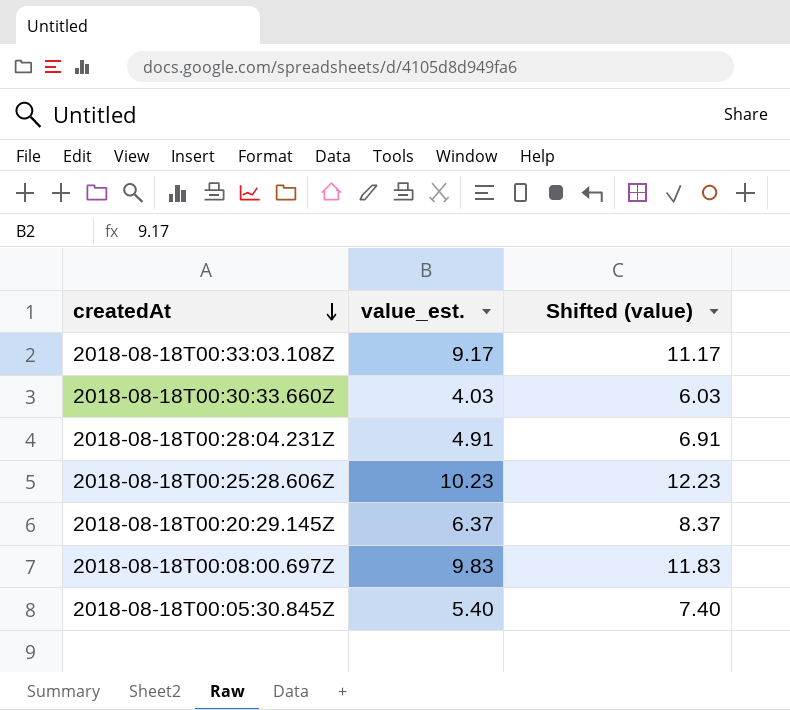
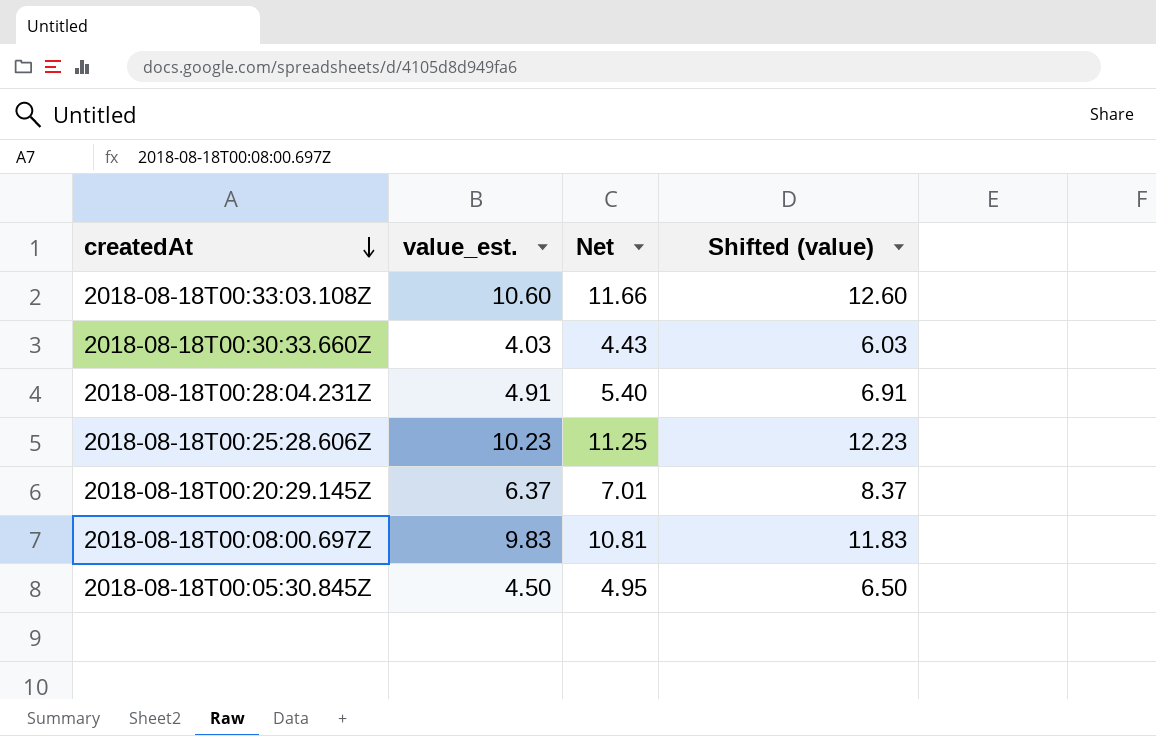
column Net | formula: none -> [value_est.] * 1.1
2018-08-18T00:33:03.108Z | value_est.: 9.17 -> 10.60
2018-08-18T00:33:03.108Z | Shifted (value): 11.17 -> 12.60
2018-08-18T00:05:30.845Z | value_est.: 5.40 -> 4.50
2018-08-18T00:05:30.845Z | Shifted (value): 7.40 -> 6.50

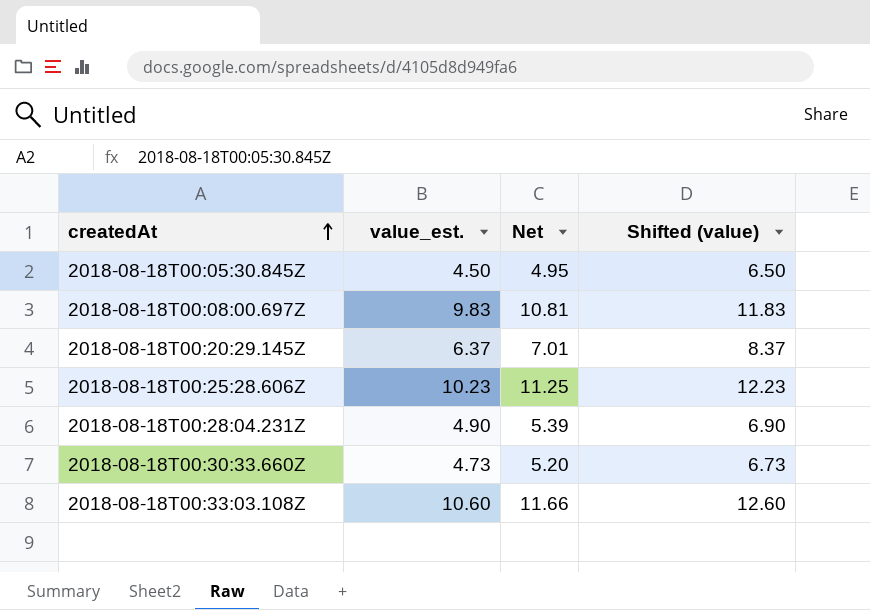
row order: createdAt descending -> createdAt ascending
2018-08-18T00:28:04.231Z | value_est.: 4.91 -> 4.90
2018-08-18T00:28:04.231Z | Net: 5.40 -> 5.39
2018-08-18T00:28:04.231Z | Shifted (value): 6.91 -> 6.90
2018-08-18T00:30:33.660Z | value_est.: 4.03 -> 4.73
2018-08-18T00:30:33.660Z | Net: 4.43 -> 5.20
2018-08-18T00:30:33.660Z | Shifted (value): 6.03 -> 6.73

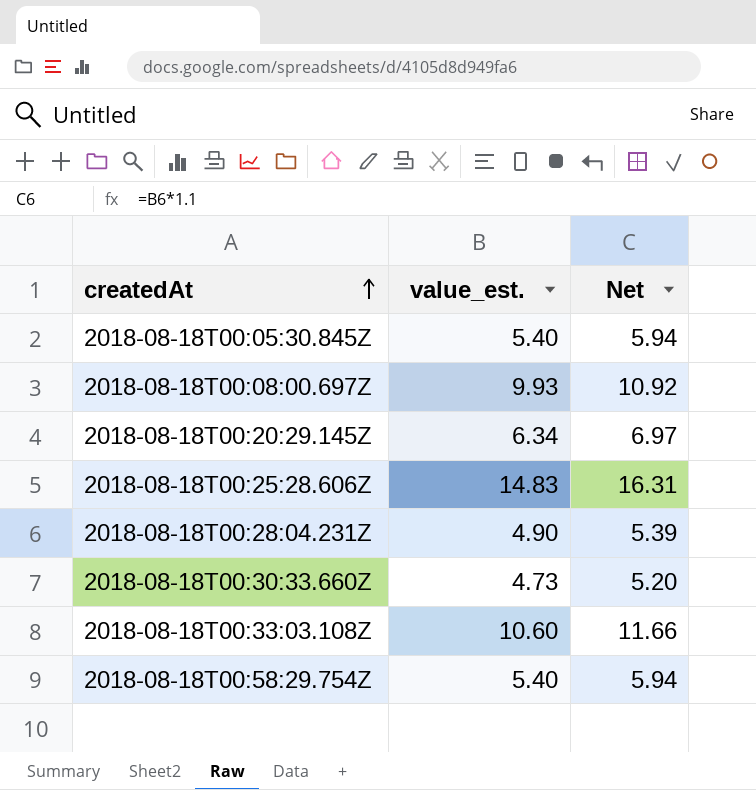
column Shifted (value) | formula: [value_est.] + 2 -> none
2018-08-18T00:05:30.845Z | value_est.: 4.50 -> 5.40
2018-08-18T00:05:30.845Z | Net: 4.95 -> 5.94
2018-08-18T00:08:00.697Z | value_est.: 9.83 -> 9.93
2018-08-18T00:08:00.697Z | Net: 10.81 -> 10.92
2018-08-18T00:20:29.145Z | value_est.: 6.37 -> 6.34
2018-08-18T00:20:29.145Z | Net: 7.01 -> 6.97
2018-08-18T00:25:28.606Z | value_est.: 10.23 -> 14.83
2018-08-18T00:25:28.606Z | Net: 11.25 -> 16.31
row 2018-08-18T00:58:29.754Z: none -> 5.40 | 5.94

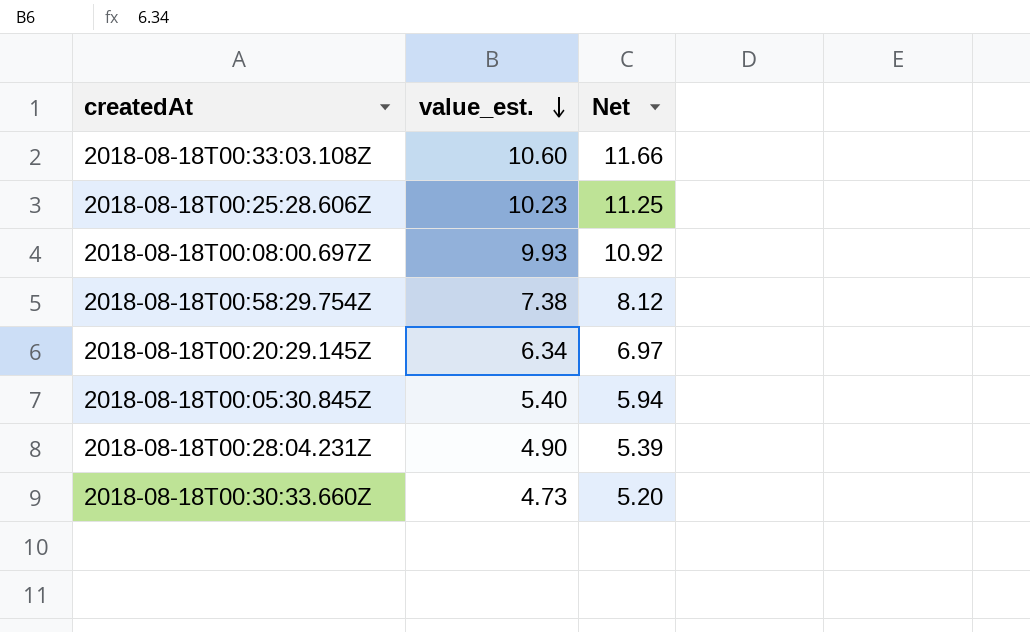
row order: createdAt ascending -> value_est. descending
2018-08-18T00:25:28.606Z | value_est.: 14.83 -> 10.23
2018-08-18T00:25:28.606Z | Net: 16.31 -> 11.25
2018-08-18T00:58:29.754Z | value_est.: 5.40 -> 7.38
2018-08-18T00:58:29.754Z | Net: 5.94 -> 8.12

